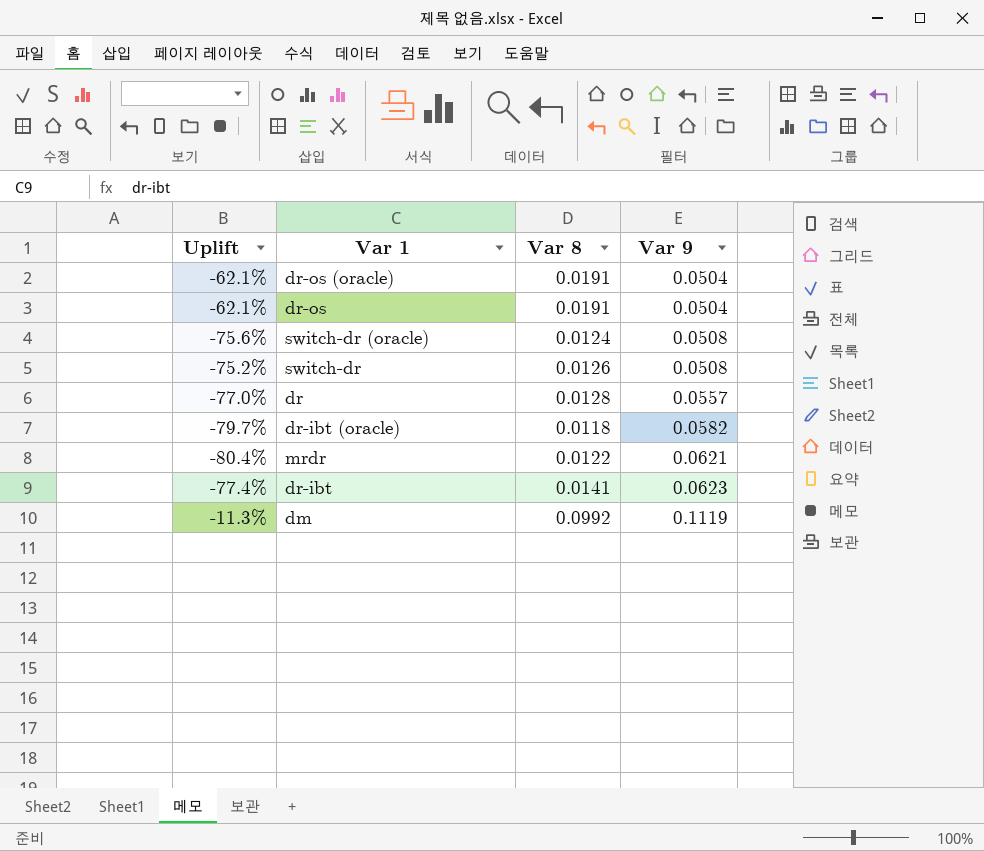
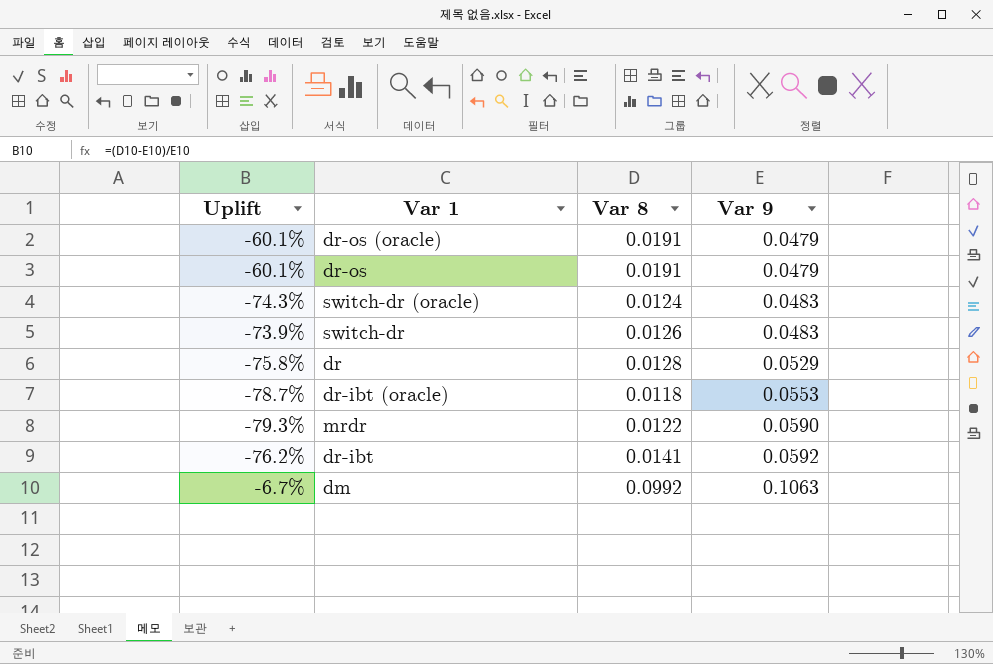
dr-os (oracle) | Uplift: -62.1% -> -60.1%
dr-os (oracle) | Var 9: 0.0504 -> 0.0479
dr-os | Uplift: -62.1% -> -60.1%
dr-os | Var 9: 0.0504 -> 0.0479
switch-dr (oracle) | Uplift: -75.6% -> -74.3%
switch-dr (oracle) | Var 9: 0.0508 -> 0.0483
switch-dr | Uplift: -75.2% -> -73.9%
switch-dr | Var 9: 0.0508 -> 0.0483
dr | Uplift: -77.0% -> -75.8%
dr | Var 9: 0.0557 -> 0.0529
dr-ibt (oracle) | Uplift: -79.7% -> -78.7%
dr-ibt (oracle) | Var 9: 0.0582 -> 0.0553
mrdr | Uplift: -80.4% -> -79.3%
mrdr | Var 9: 0.0621 -> 0.0590
dr-ibt | Uplift: -77.4% -> -76.2%
dr-ibt | Var 9: 0.0623 -> 0.0592
dm | Uplift: -11.3% -> -6.7%
dm | Var 9: 0.1119 -> 0.1063

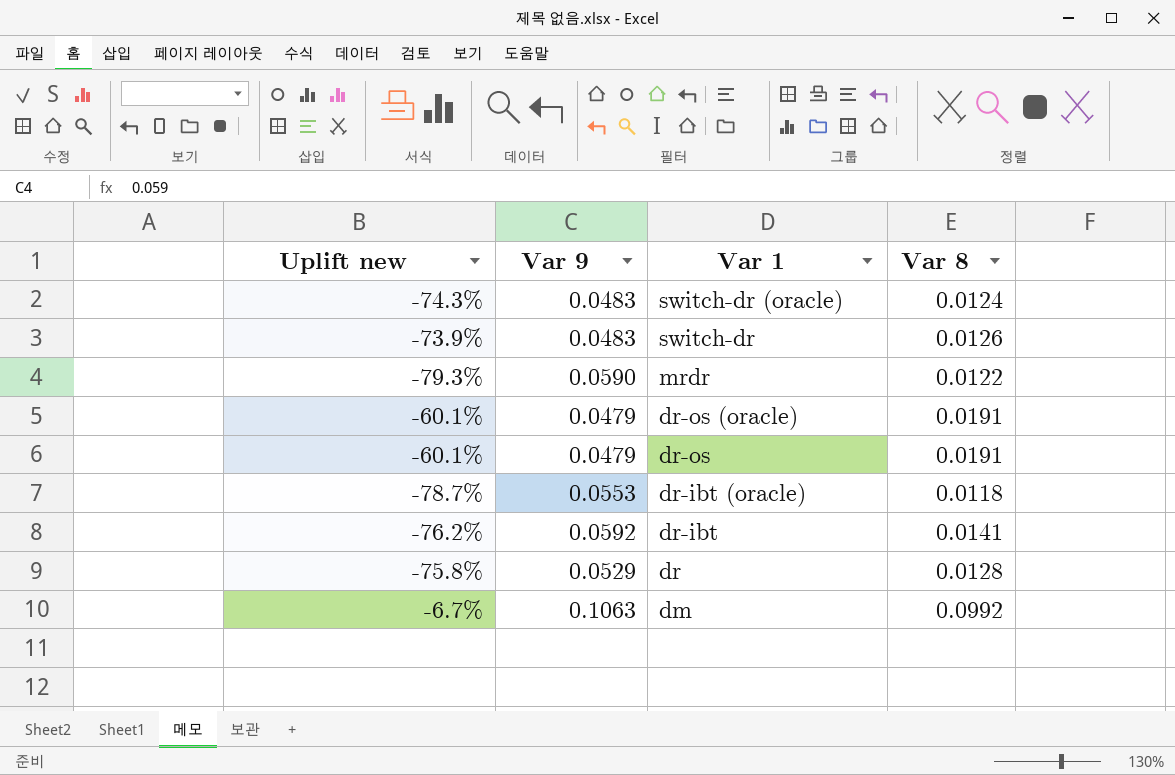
row order: Var 9 ascending -> Var 1 descending
column name: Uplift -> Uplift new
column Var 9 | position: 4 -> 2

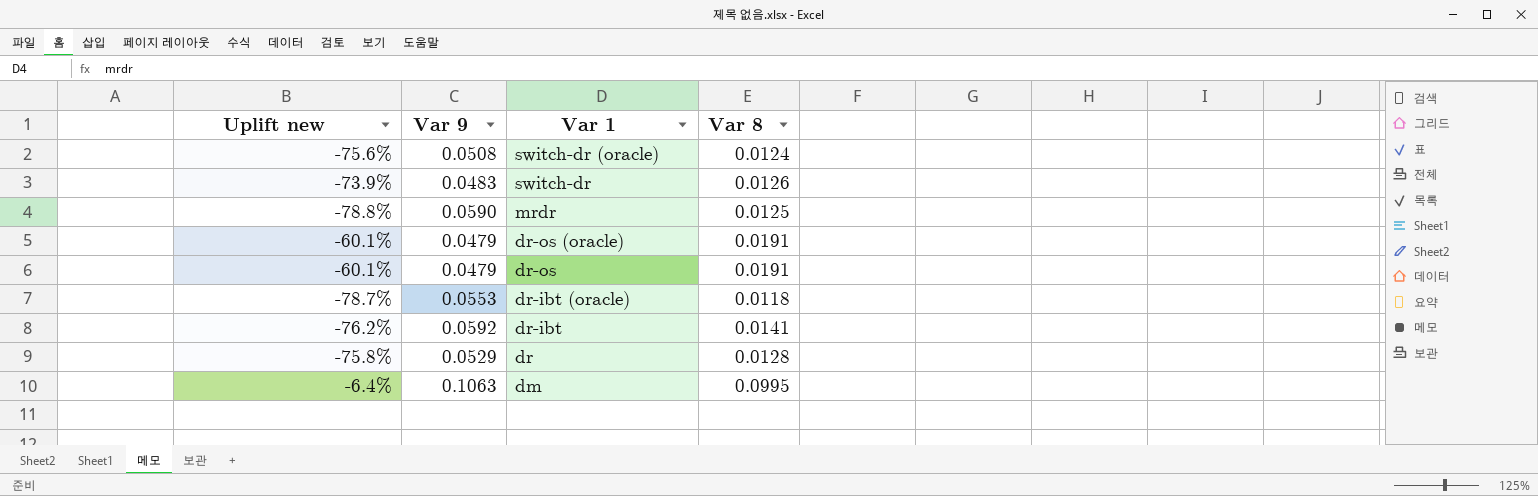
switch-dr (oracle) | Uplift new: -74.3% -> -75.6%
switch-dr (oracle) | Var 9: 0.0483 -> 0.0508
mrdr | Uplift new: -79.3% -> -78.8%
mrdr | Var 8: 0.0122 -> 0.0125
dm | Uplift new: -6.7% -> -6.4%
dm | Var 8: 0.0992 -> 0.0995

